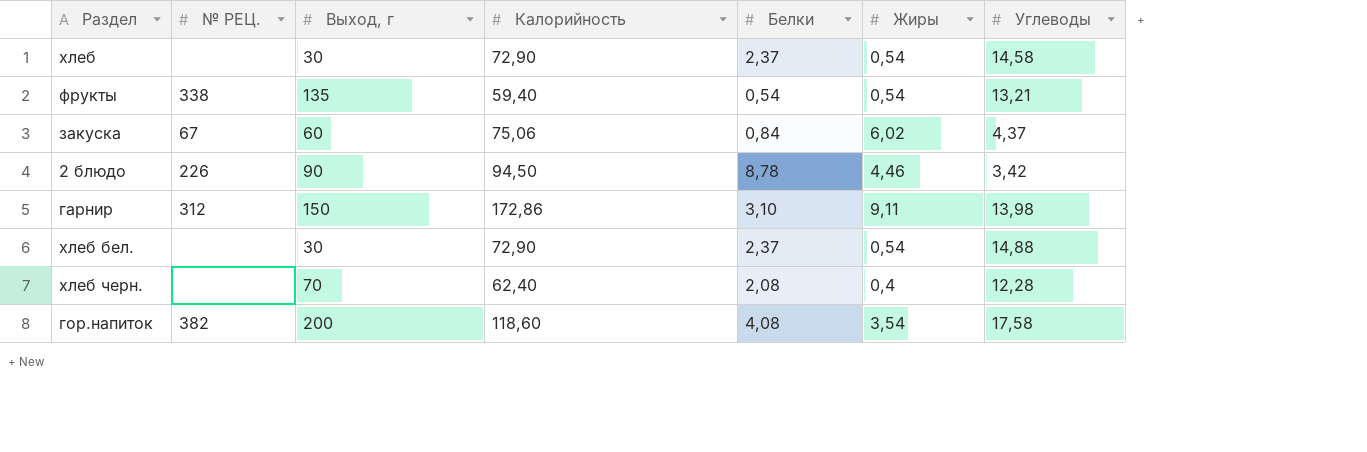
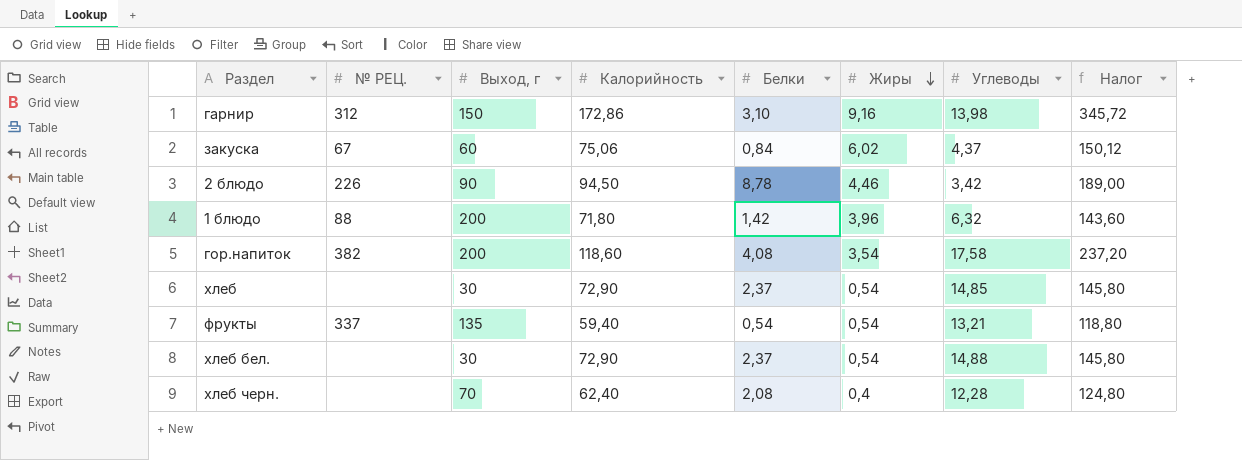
row order: none -> Жиры descending
column Налог | formula: none -> [Калорийность] * 2
гарнир | Жиры: 9,11 -> 9,16
row 1 блюдо: none -> 88 | 200 | 71,80 | 1,42 | 3,96 | 6,32 | 143,60
хлеб | Углеводы: 14,58 -> 14,85
фрукты | № РЕЦ.: 338 -> 337

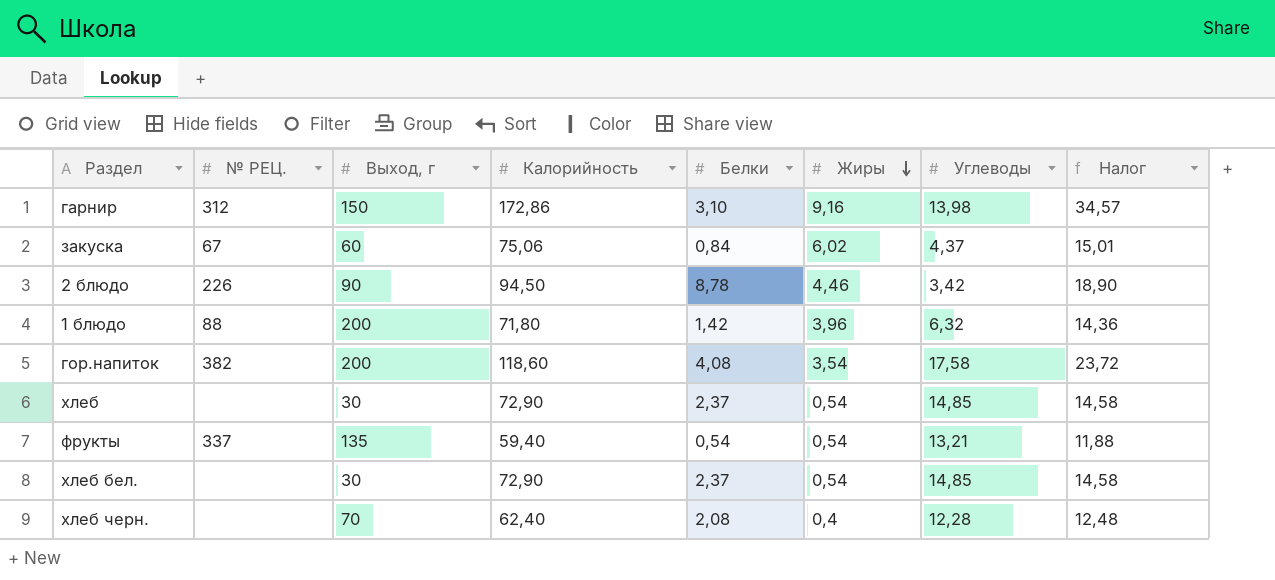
column Налог | formula: [Калорийность] * 2 -> [Калорийность] * 0,2
хлеб бел. | Углеводы: 14,88 -> 14,85

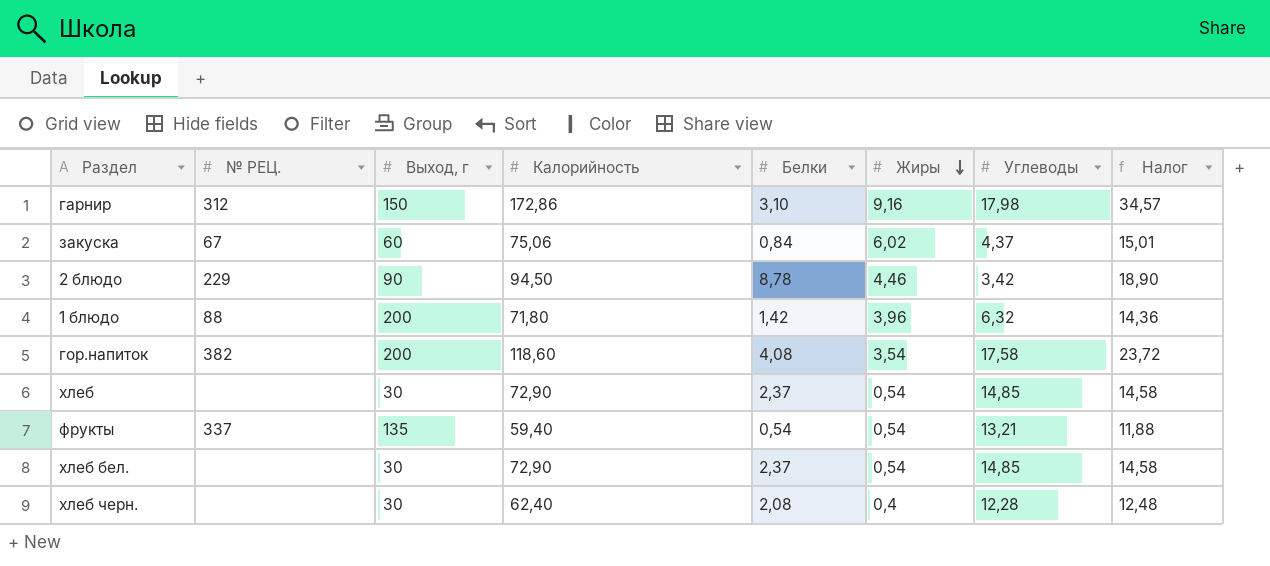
гарнир | Углеводы: 13,98 -> 17,98
2 блюдо | № РЕЦ.: 226 -> 229
хлеб черн. | Выход, г: 70 -> 30

